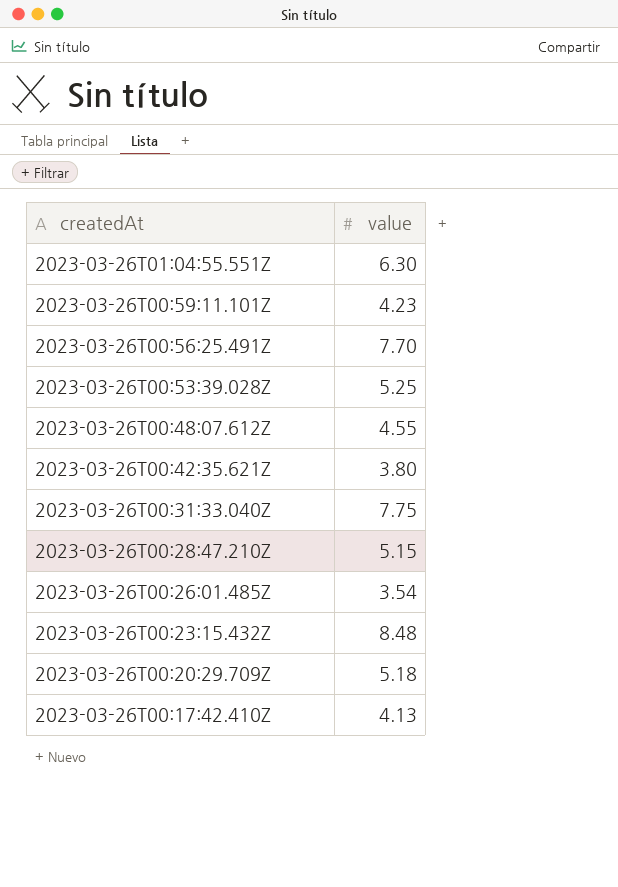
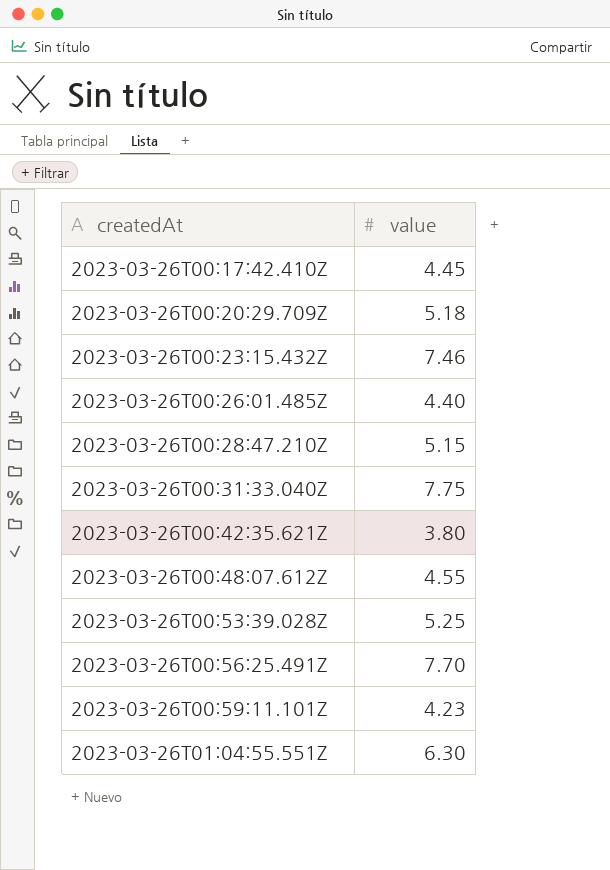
row order: createdAt descending -> createdAt ascending
2023-03-26T00:17:42.410Z | value: 4.13 -> 4.45
2023-03-26T00:23:15.432Z | value: 8.48 -> 7.46
2023-03-26T00:26:01.485Z | value: 3.54 -> 4.40

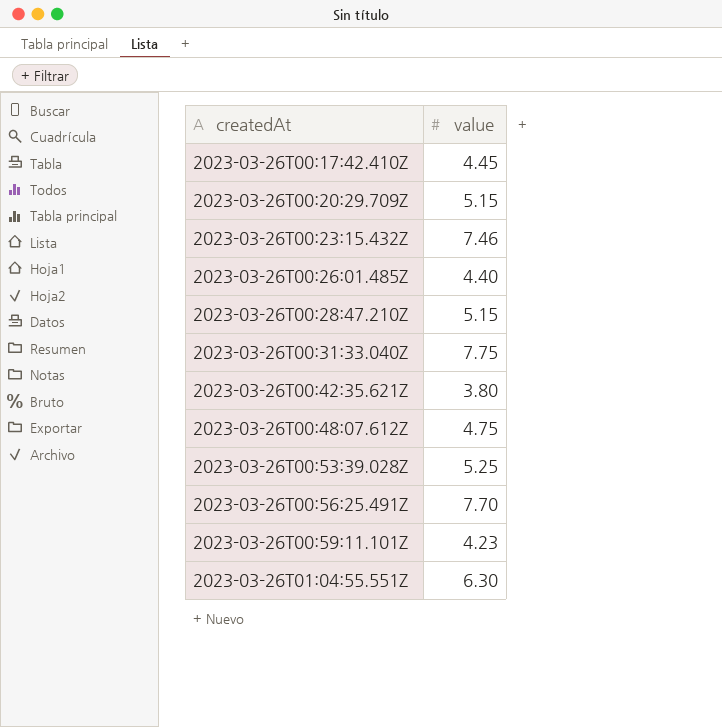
2023-03-26T00:20:29.709Z | value: 5.18 -> 5.15
2023-03-26T00:48:07.612Z | value: 4.55 -> 4.75

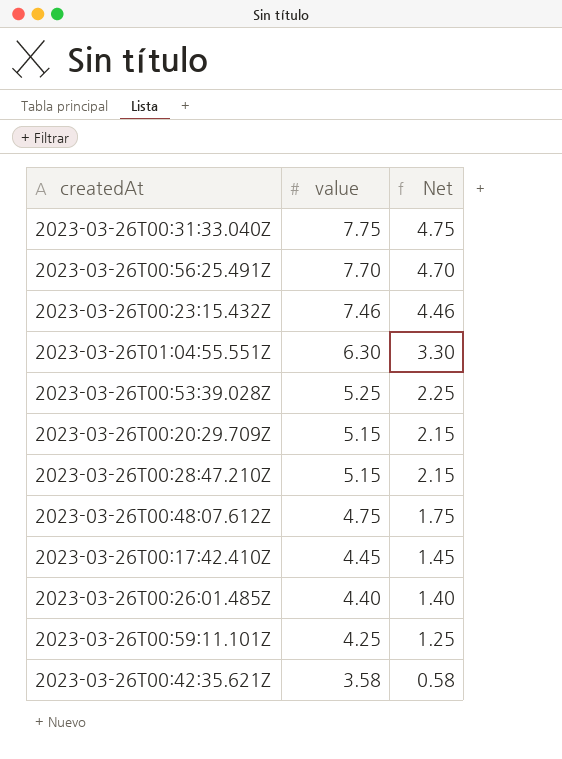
row order: createdAt ascending -> value descending
column Net | formula: none -> [value] - 3
2023-03-26T00:59:11.101Z | value: 4.23 -> 4.25
2023-03-26T00:42:35.621Z | value: 3.80 -> 3.58

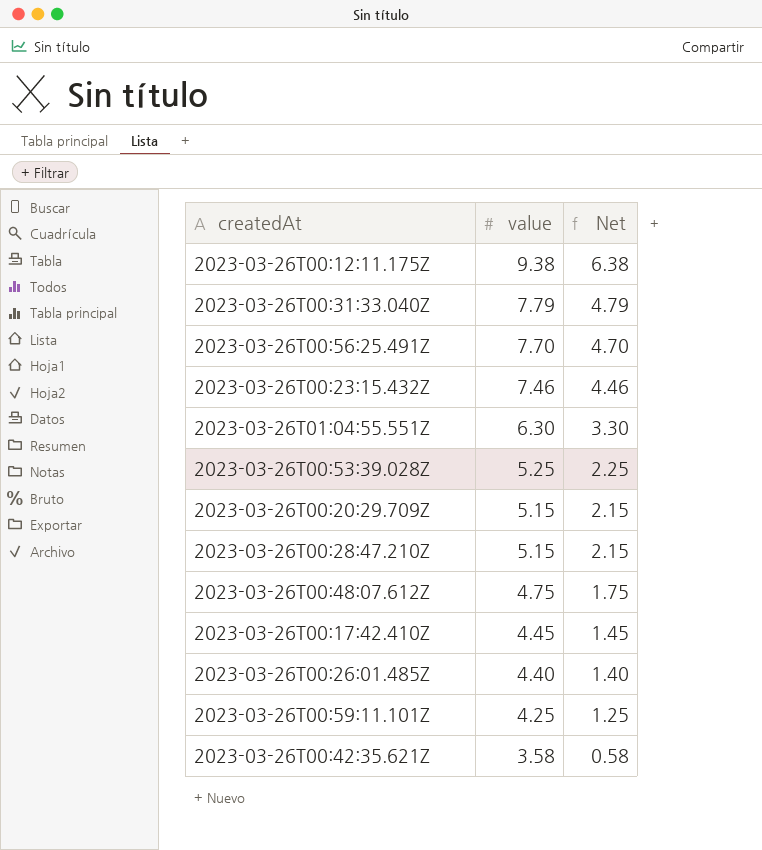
row 2023-03-26T00:12:11.175Z: none -> 9.38 | 6.38
2023-03-26T00:31:33.040Z | value: 7.75 -> 7.79
2023-03-26T00:31:33.040Z | Net: 4.75 -> 4.79

